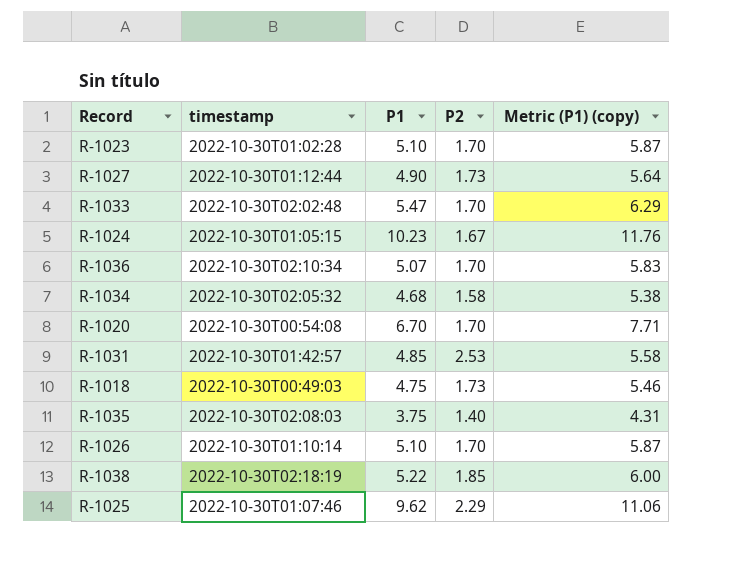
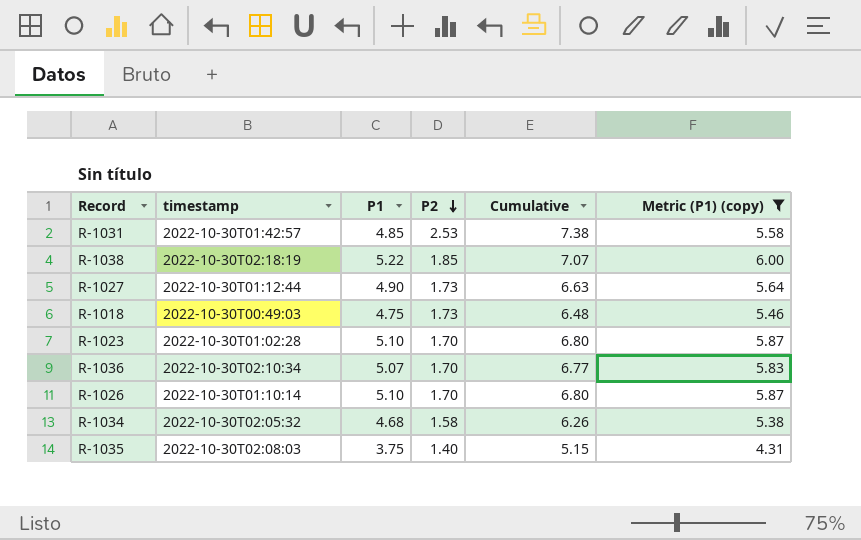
filter: none -> Metric (P1) (copy) <= 6.00
row order: none -> P2 descending
column Cumulative | formula: none -> [P1] + [P2]

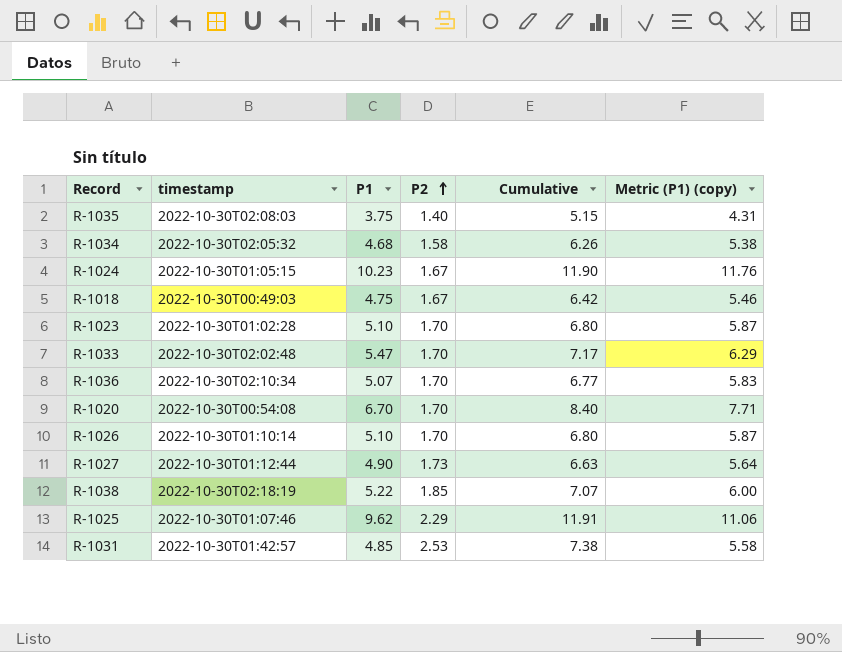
filter: Metric (P1) (copy) <= 6.00 -> none
row order: P2 descending -> P2 ascending
R-1018 | P2: 1.73 -> 1.67
R-1018 | Cumulative: 6.48 -> 6.42

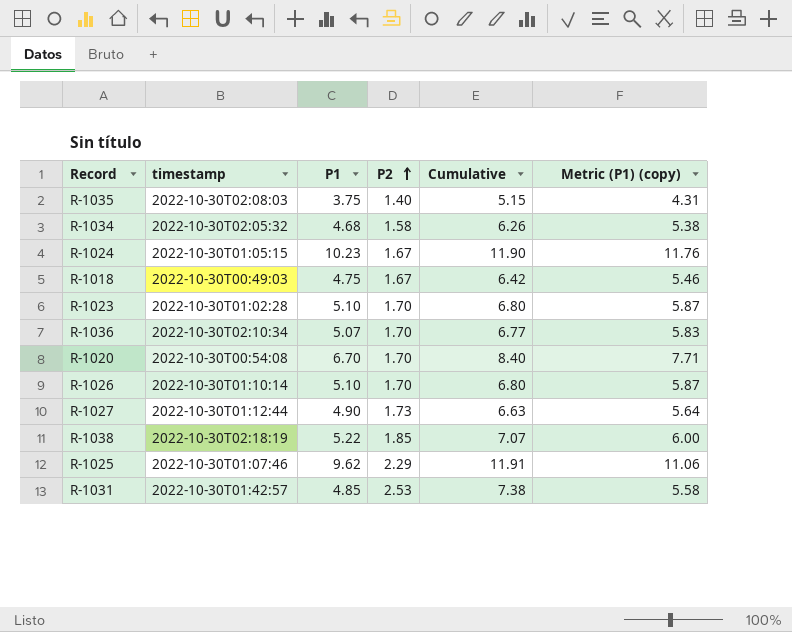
row R-1033: 2022-10-30T02:02:48 | 5.47 | 1.70 | 7.17 | 6.29 -> none

